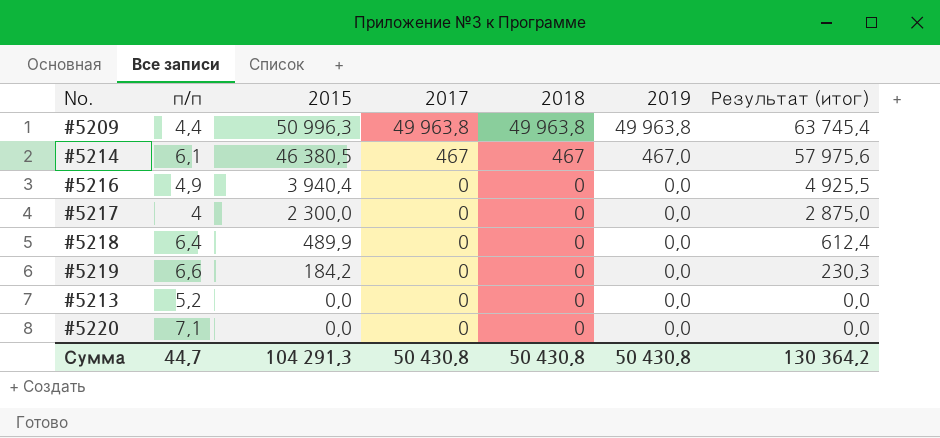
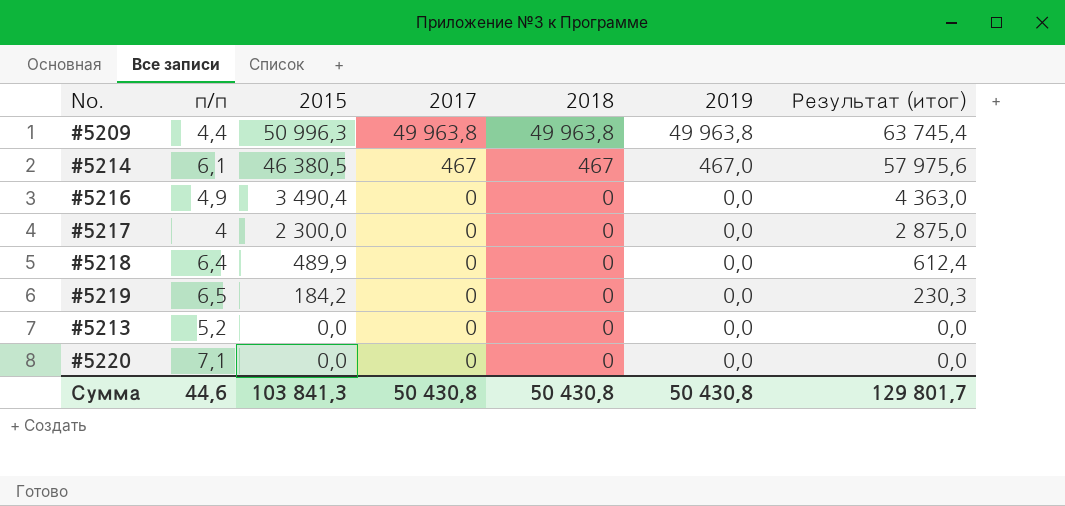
#5216 | 2015: 3 940,4 -> 3 490,4
#5216 | Результат (итог): 4 925,5 -> 4 363,0
#5219 | п/п: 6,6 -> 6,5
Сумма | п/п: 44,7 -> 44,6
Сумма | 2015: 104 291,3 -> 103 841,3
Сумма | Результат (итог): 130 364,2 -> 129 801,7

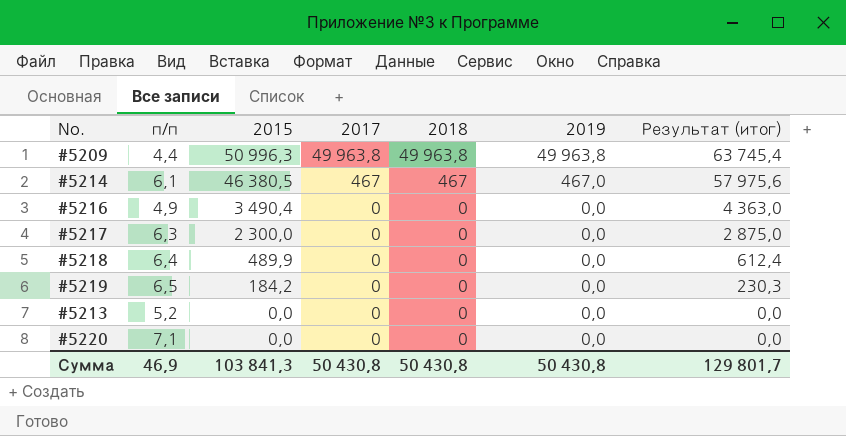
#5217 | п/п: 4 -> 6,3
Сумма | п/п: 44,6 -> 46,9

